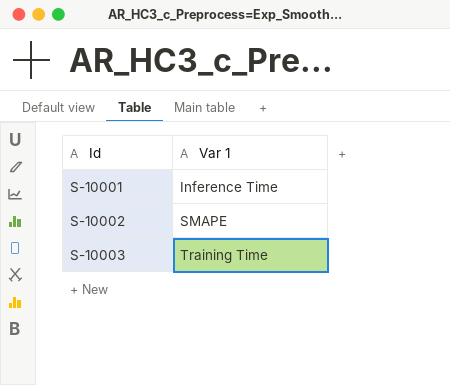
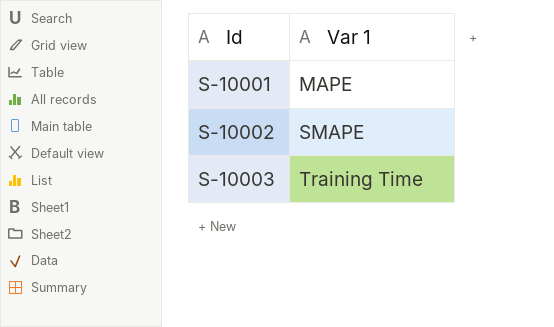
S-10001 | Var 1: Inference Time -> MAPE

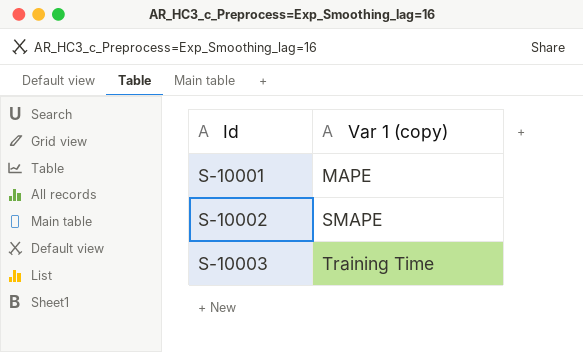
column name: Var 1 -> Var 1 (copy)

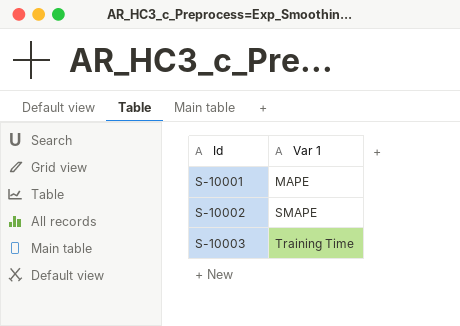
column name: Var 1 (copy) -> Var 1

